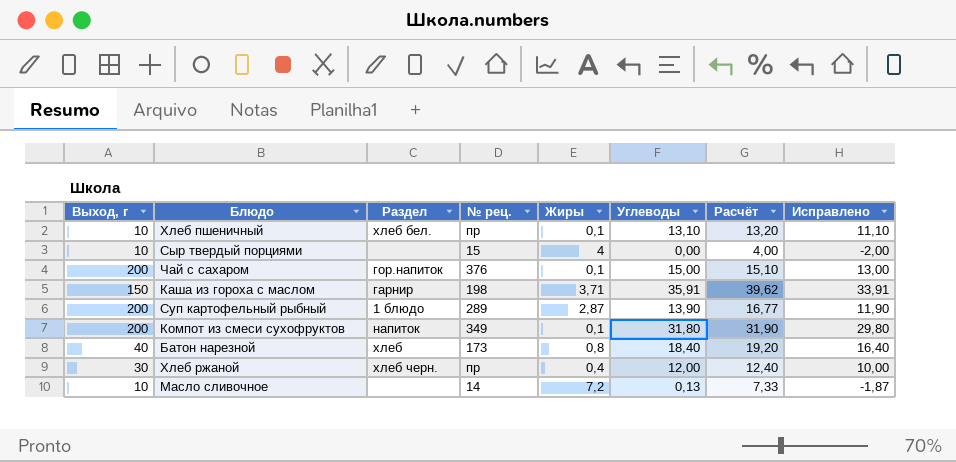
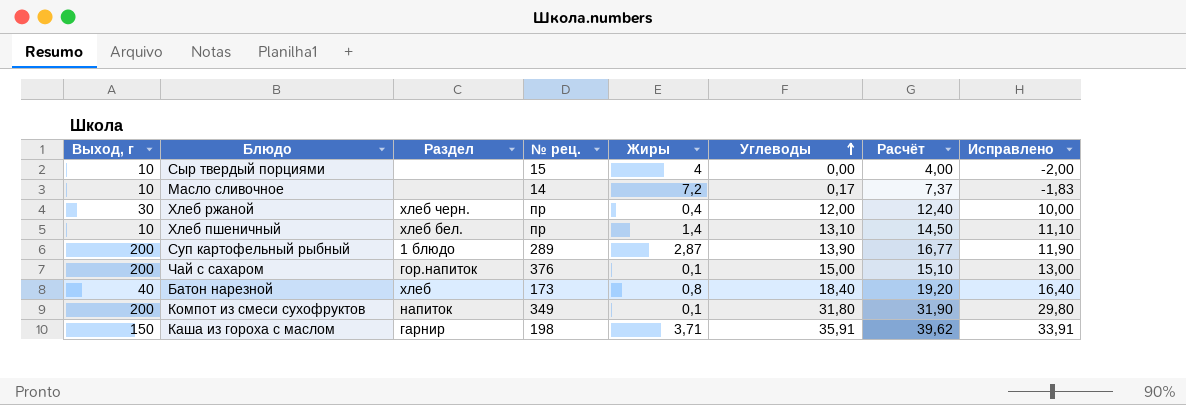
row order: none -> Углеводы ascending
Масло сливочное | Углеводы: 0,13 -> 0,17
Масло сливочное | Расчёт: 7,33 -> 7,37
Масло сливочное | Исправлено: -1,87 -> -1,83
Хлеб пшеничный | Жиры: 0,1 -> 1,4
Хлеб пшеничный | Расчёт: 13,20 -> 14,50

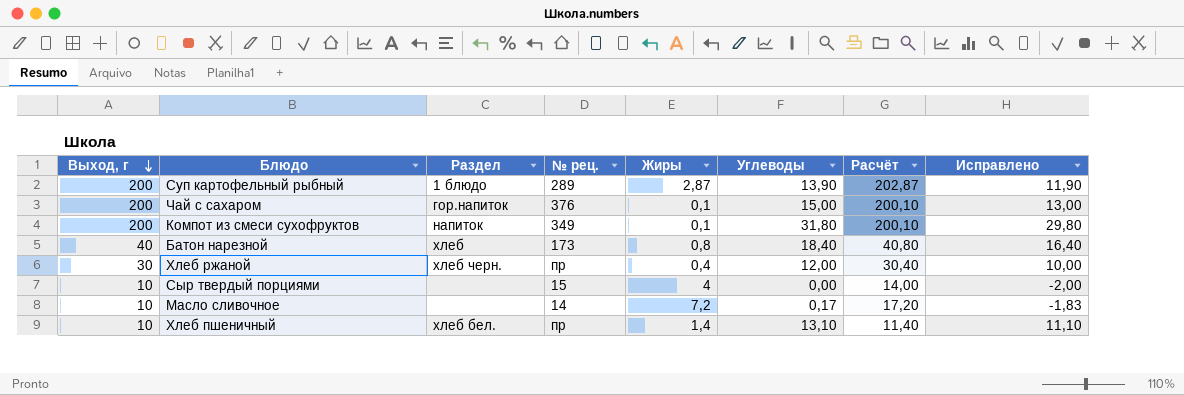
row order: Углеводы ascending -> Выход, г descending
column Расчёт | formula: [Жиры] + [Углеводы] -> [Выход, г] + [Жиры]
row Каша из гороха с маслом: 150 | гарнир | 198 | 3,71 | 35,91 | 39,62 | 33,91 -> none

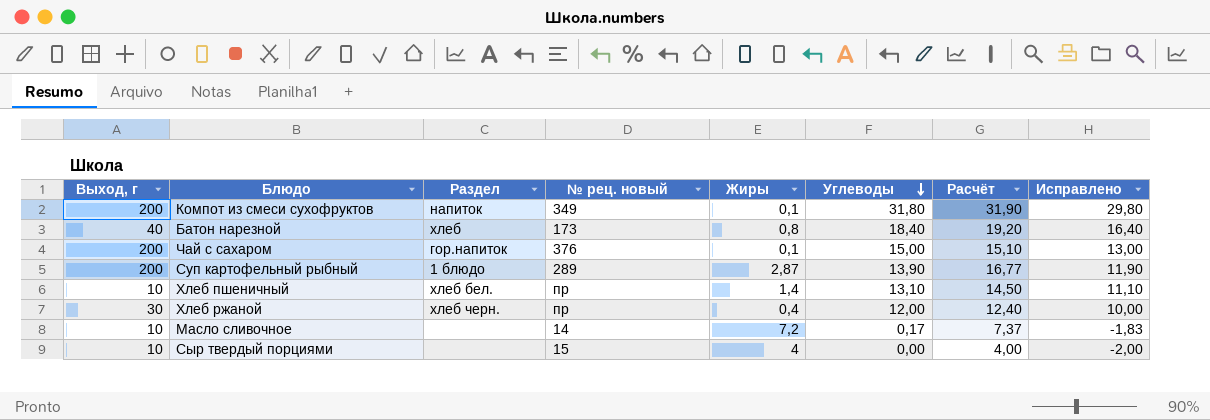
row order: Выход, г descending -> Углеводы descending
column name: № рец. -> № рец. новый
column Расчёт | formula: [Выход, г] + [Жиры] -> [Жиры] + [Углеводы]

